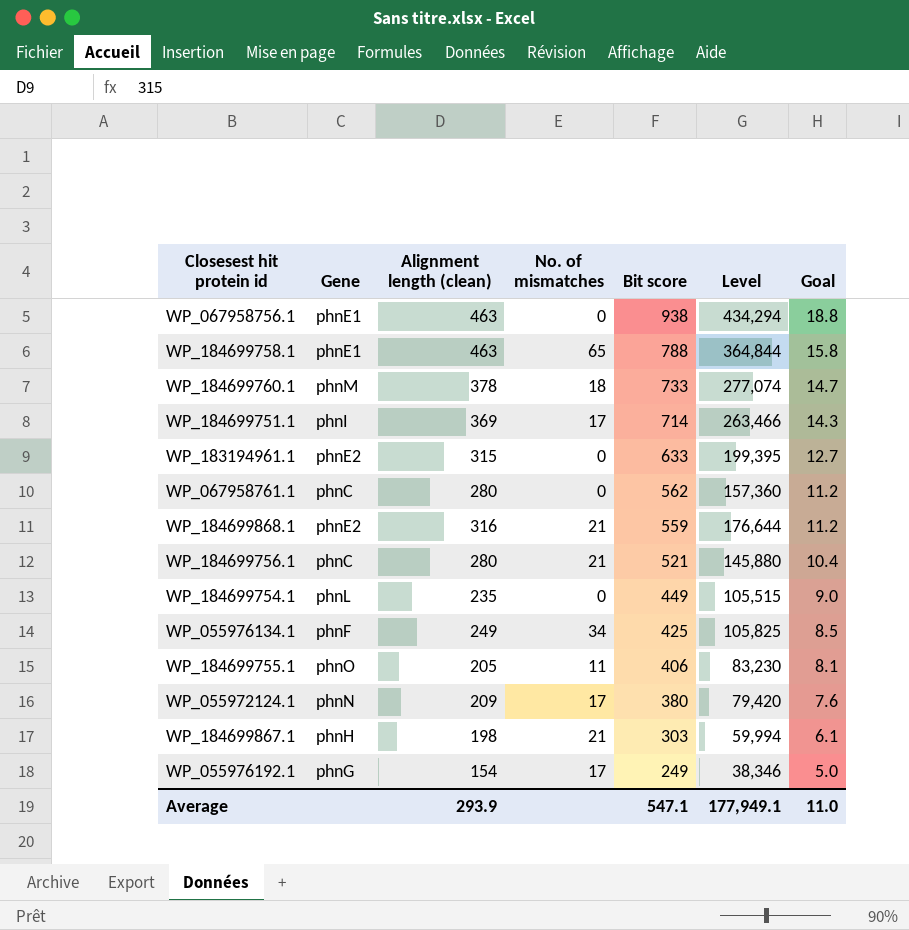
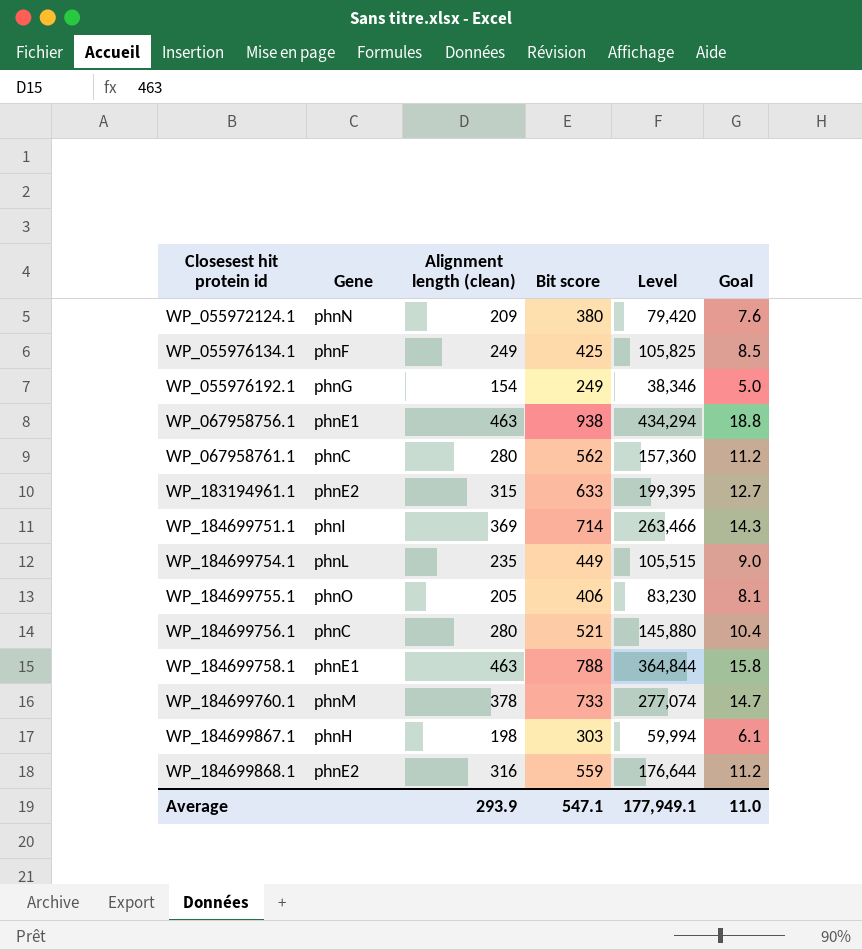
row order: Bit score descending -> Closesest hit protein id ascending
column No. of mismatches | position: 4 -> none

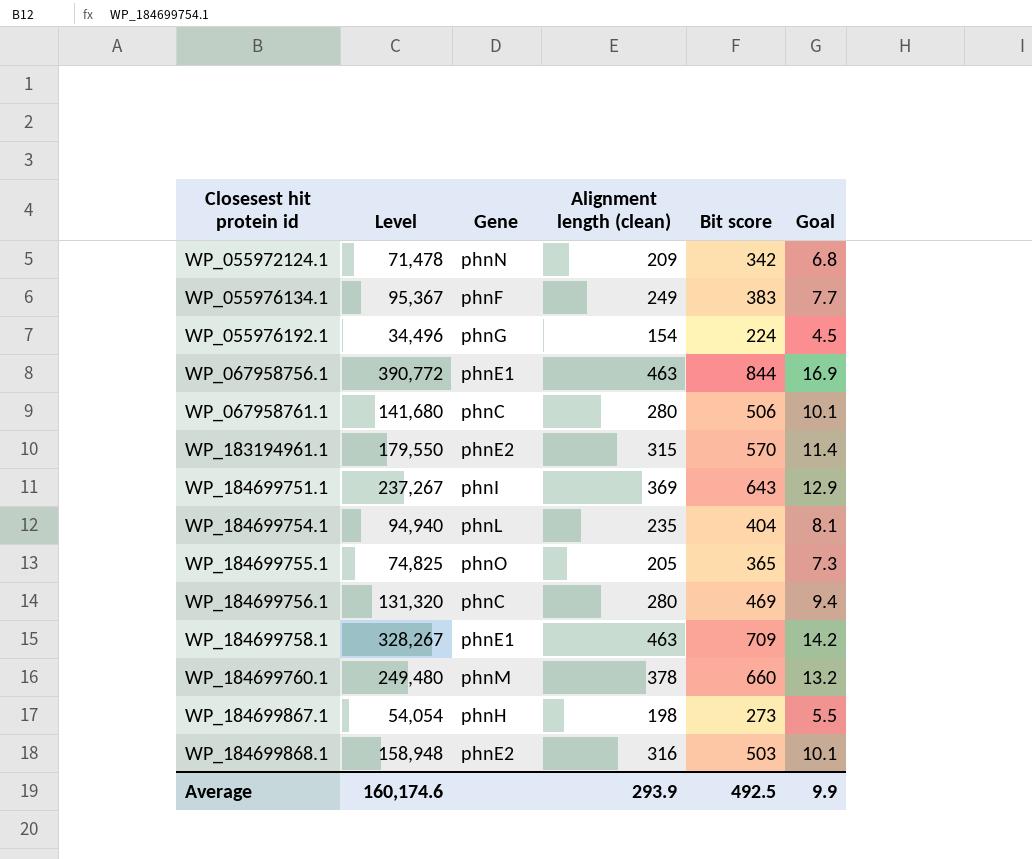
column Level | position: 5 -> 2
WP_055972124.1 | Level: 79,420 -> 71,478
WP_055972124.1 | Bit score: 380 -> 342
WP_055972124.1 | Goal: 7.6 -> 6.8
WP_055976134.1 | Level: 105,825 -> 95,367
WP_055976134.1 | Bit score: 425 -> 383
WP_055976134.1 | Goal: 8.5 -> 7.7
WP_055976192.1 | Level: 38,346 -> 34,496
WP_055976192.1 | Bit score: 249 -> 224
WP_055976192.1 | Goal: 5.0 -> 4.5
WP_067958756.1 | Level: 434,294 -> 390,772
WP_067958756.1 | Bit score: 938 -> 844
WP_067958756.1 | Goal: 18.8 -> 16.9
WP_067958761.1 | Level: 157,360 -> 141,680
WP_067958761.1 | Bit score: 562 -> 506
WP_067958761.1 | Goal: 11.2 -> 10.1
WP_183194961.1 | Level: 199,395 -> 179,550
WP_183194961.1 | Bit score: 633 -> 570
WP_183194961.1 | Goal: 12.7 -> 11.4
WP_184699751.1 | Level: 263,466 -> 237,267
WP_184699751.1 | Bit score: 714 -> 643
WP_184699751.1 | Goal: 14.3 -> 12.9
WP_184699754.1 | Level: 105,515 -> 94,940
WP_184699754.1 | Bit score: 449 -> 404
WP_184699754.1 | Goal: 9.0 -> 8.1
WP_184699755.1 | Level: 83,230 -> 74,825
WP_184699755.1 | Bit score: 406 -> 365
WP_184699755.1 | Goal: 8.1 -> 7.3
WP_184699756.1 | Level: 145,880 -> 131,320
WP_184699756.1 | Bit score: 521 -> 469
WP_184699756.1 | Goal: 10.4 -> 9.4
WP_184699758.1 | Level: 364,844 -> 328,267
WP_184699758.1 | Bit score: 788 -> 709
WP_184699758.1 | Goal: 15.8 -> 14.2
WP_184699760.1 | Level: 277,074 -> 249,480
WP_184699760.1 | Bit score: 733 -> 660
WP_184699760.1 | Goal: 14.7 -> 13.2
WP_184699867.1 | Level: 59,994 -> 54,054
WP_184699867.1 | Bit score: 303 -> 273
WP_184699867.1 | Goal: 6.1 -> 5.5
WP_184699868.1 | Level: 176,644 -> 158,948
WP_184699868.1 | Bit score: 559 -> 503
WP_184699868.1 | Goal: 11.2 -> 10.1
Average | Level: 177,949.1 -> 160,174.6
Average | Bit score: 547.1 -> 492.5
Average | Goal: 11.0 -> 9.9

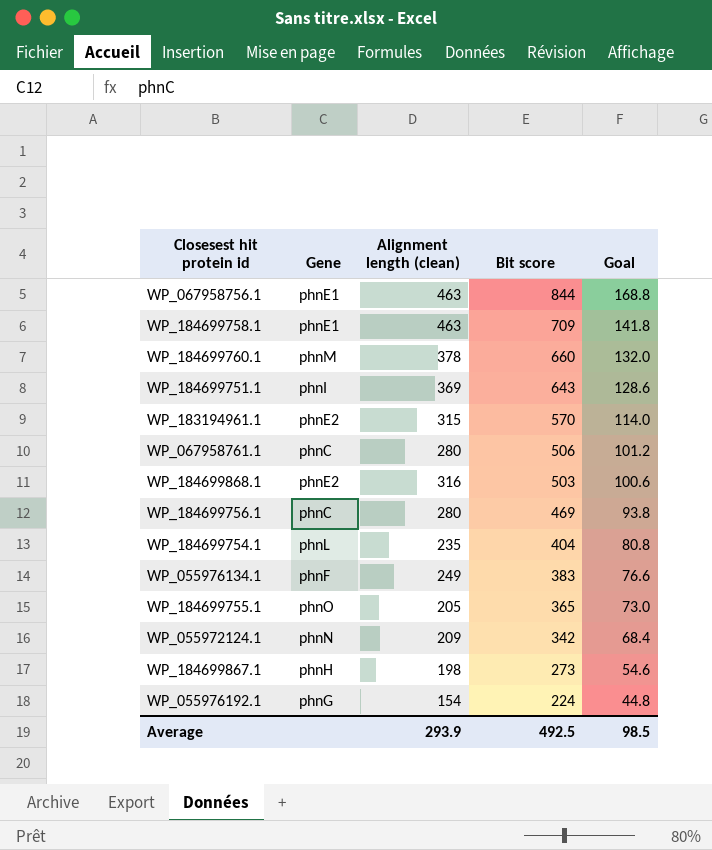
row order: Closesest hit protein id ascending -> Bit score descending
column Level | formula: [Alignment length (clean)] * [Bit score] -> none
column Goal | formula: [Bit score] * 0.02 -> [Bit score] * 0.2
Average | Goal: 9.9 -> 98.5

